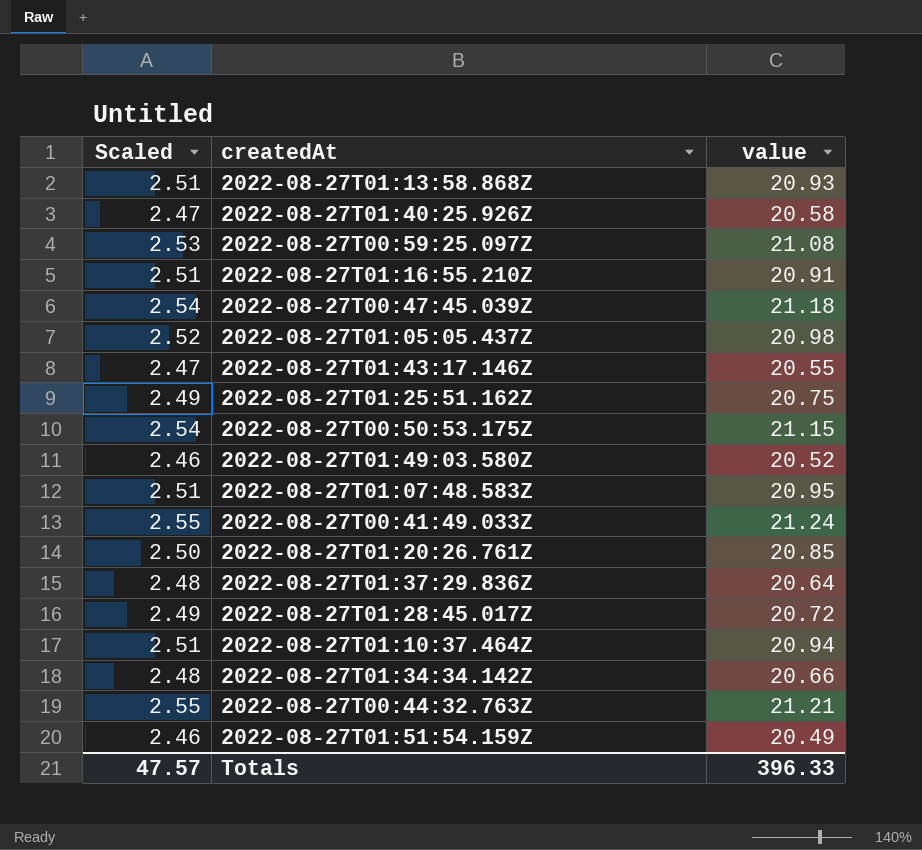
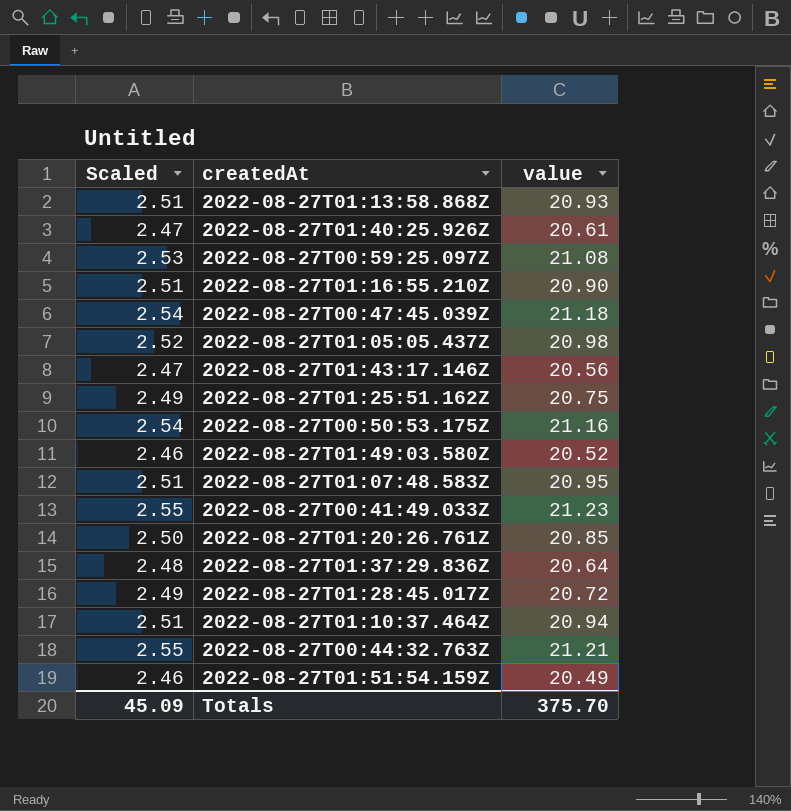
row 2022-08-27T01:34:34.142Z: 2.48 | 20.66 -> none
2022-08-27T01:40:25.926Z | value: 20.58 -> 20.61
2022-08-27T01:16:55.210Z | value: 20.91 -> 20.90
2022-08-27T01:43:17.146Z | value: 20.55 -> 20.56
2022-08-27T00:50:53.175Z | value: 21.15 -> 21.16
2022-08-27T00:41:49.033Z | value: 21.24 -> 21.23
Totals | Scaled: 47.57 -> 45.09
Totals | value: 396.33 -> 375.70

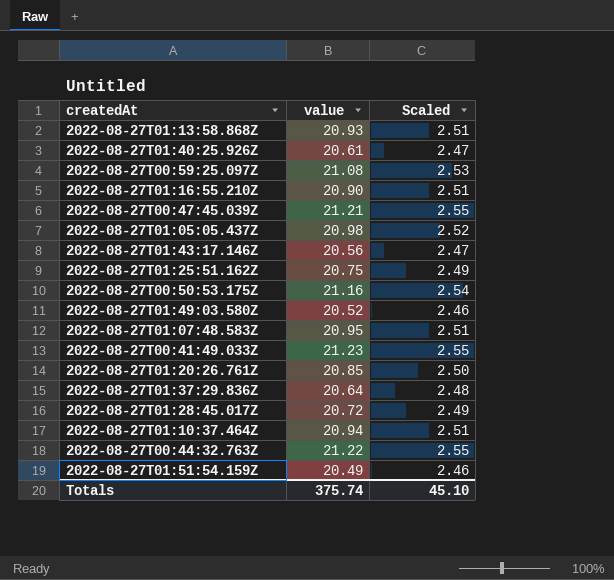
column Scaled | position: 1 -> 3
2022-08-27T00:47:45.039Z | value: 21.18 -> 21.21
2022-08-27T00:47:45.039Z | Scaled: 2.54 -> 2.55
2022-08-27T00:44:32.763Z | value: 21.21 -> 21.22
Totals | value: 375.70 -> 375.74
Totals | Scaled: 45.09 -> 45.10

